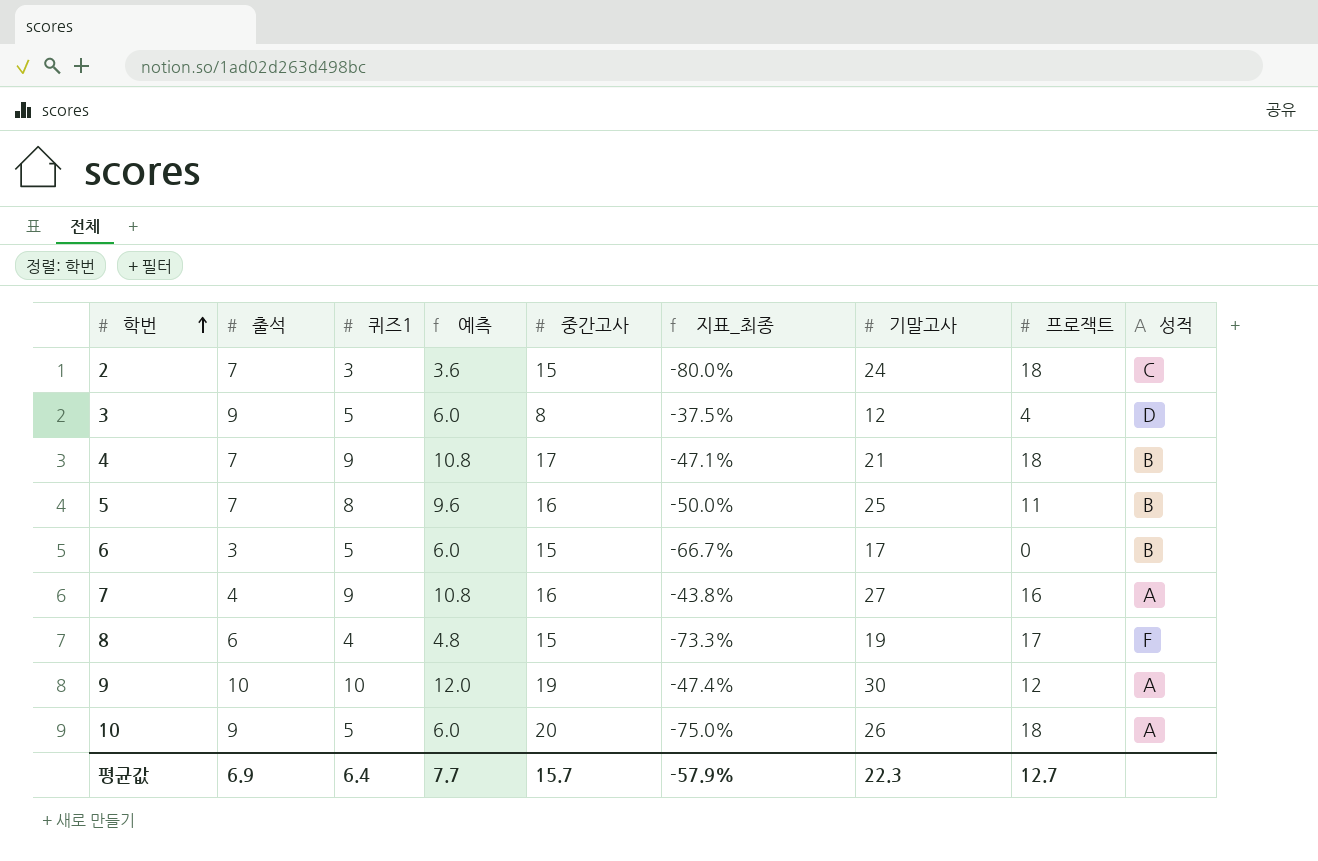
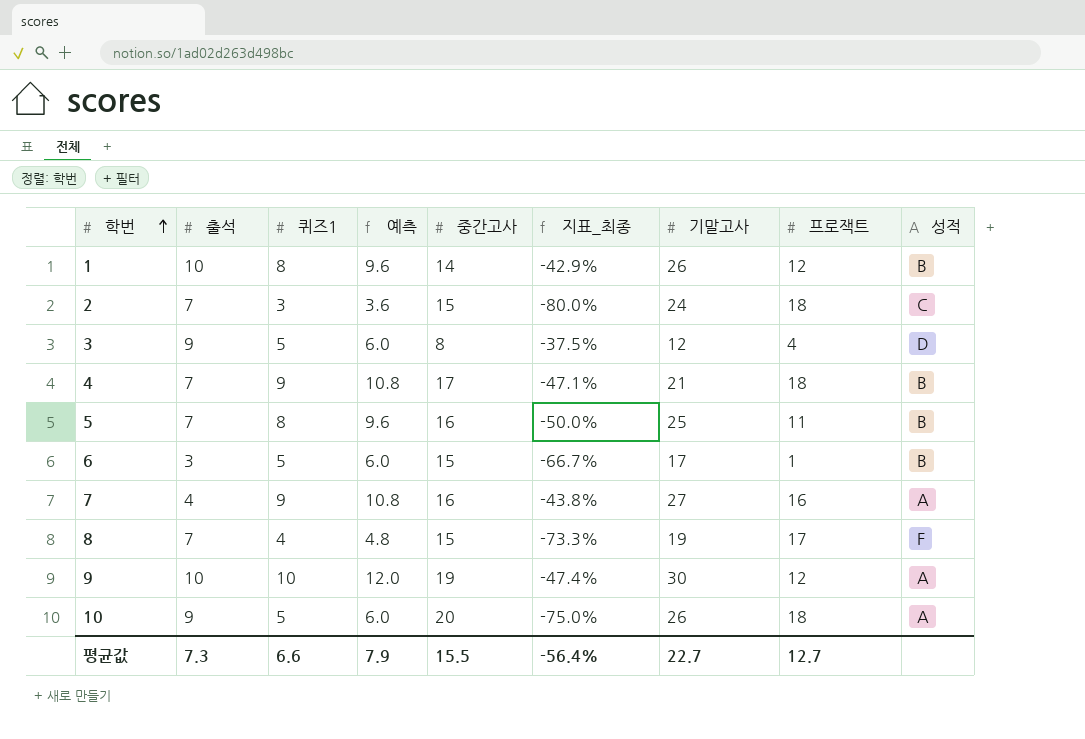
row 1: none -> 10 | 8 | 9.6 | 14 | -42.9% | 26 | 12 | B
6 | 프로잭트: 0 -> 1
8 | 출석: 6 -> 7
평균값 | 출석: 6.9 -> 7.3
평균값 | 퀴즈1: 6.4 -> 6.6
평균값 | 예측: 7.7 -> 7.9
평균값 | 중간고사: 15.7 -> 15.5
평균값 | 지표_최종: -57.9% -> -56.4%
평균값 | 기말고사: 22.3 -> 22.7

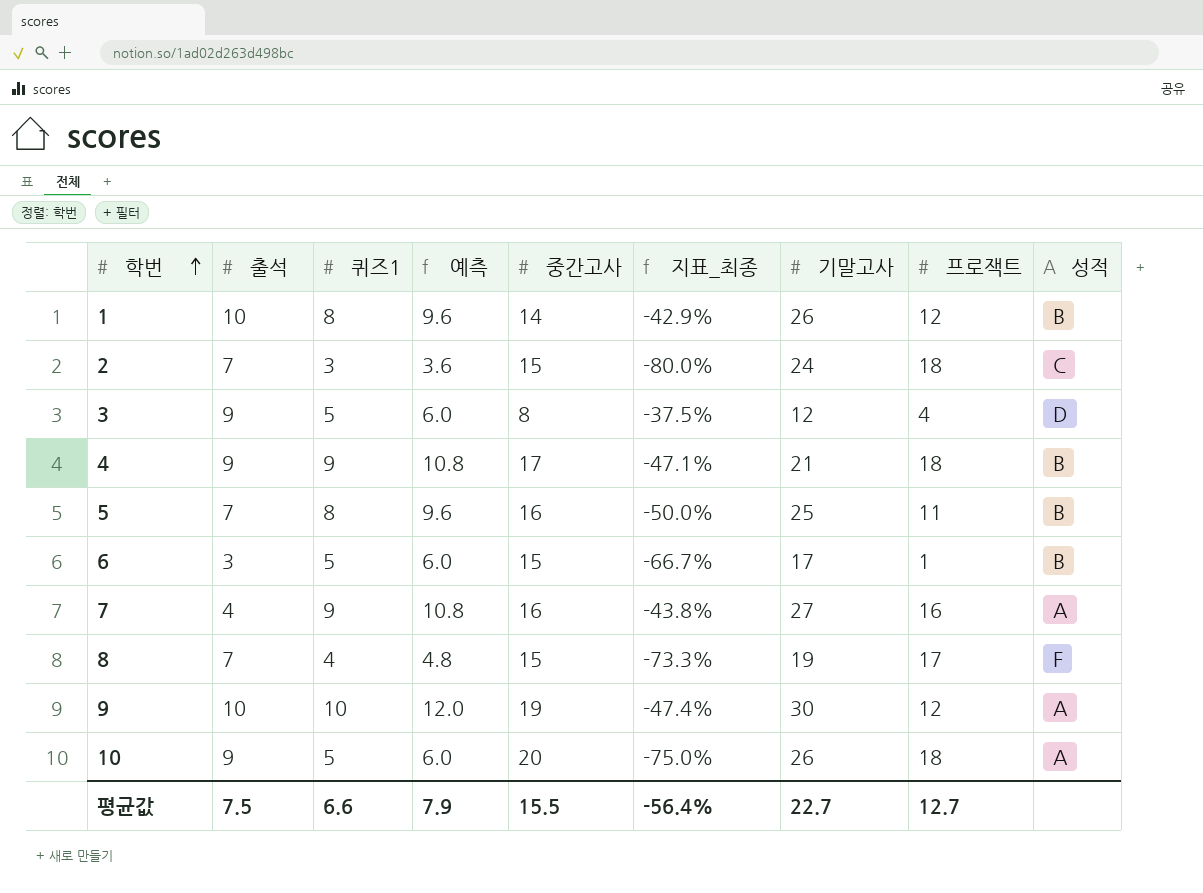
4 | 출석: 7 -> 9
평균값 | 출석: 7.3 -> 7.5

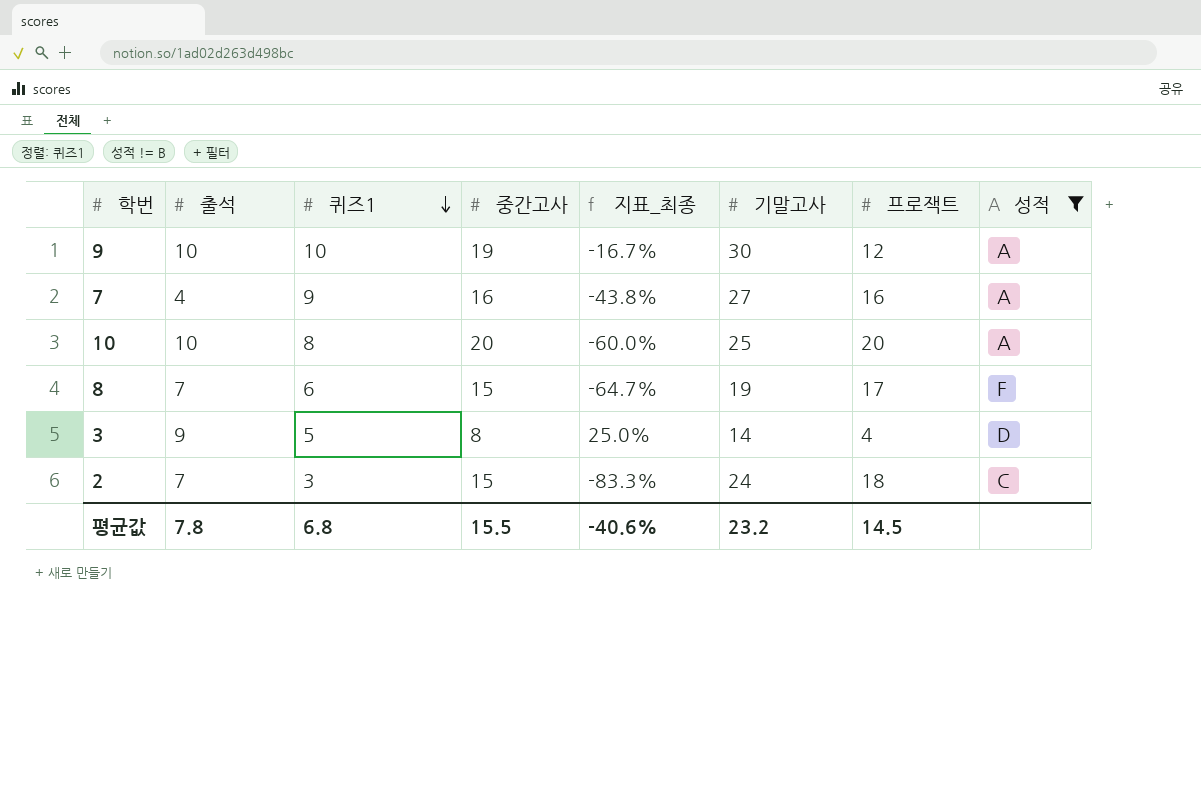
filter: none -> 성적 != B
row order: 학번 ascending -> 퀴즈1 descending
column 예측 | formula: [퀴즈1] * 1.2 -> none
column 지표_최종 | formula: ([퀴즈1] - [중간고사]) / [중간고사] -> ([퀴즈1] - [프로잭트]) / [프로잭트]
10 | 출석: 9 -> 10
10 | 퀴즈1: 5 -> 8
10 | 기말고사: 26 -> 25
10 | 프로잭트: 18 -> 20
8 | 퀴즈1: 4 -> 6
3 | 기말고사: 12 -> 14
평균값 | 출석: 7.5 -> 7.8
평균값 | 퀴즈1: 6.6 -> 6.8
평균값 | 지표_최종: -56.4% -> -40.6%
평균값 | 기말고사: 22.7 -> 23.2
평균값 | 프로잭트: 12.7 -> 14.5

